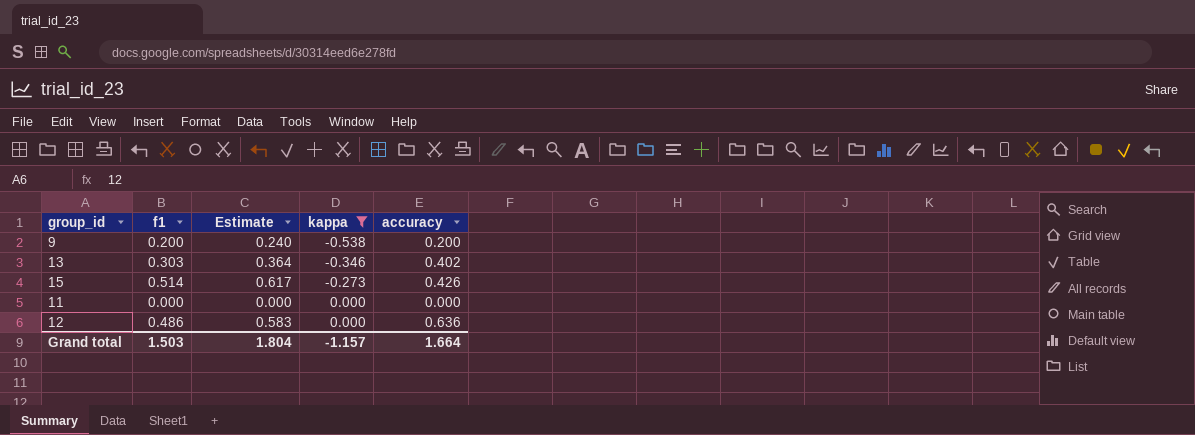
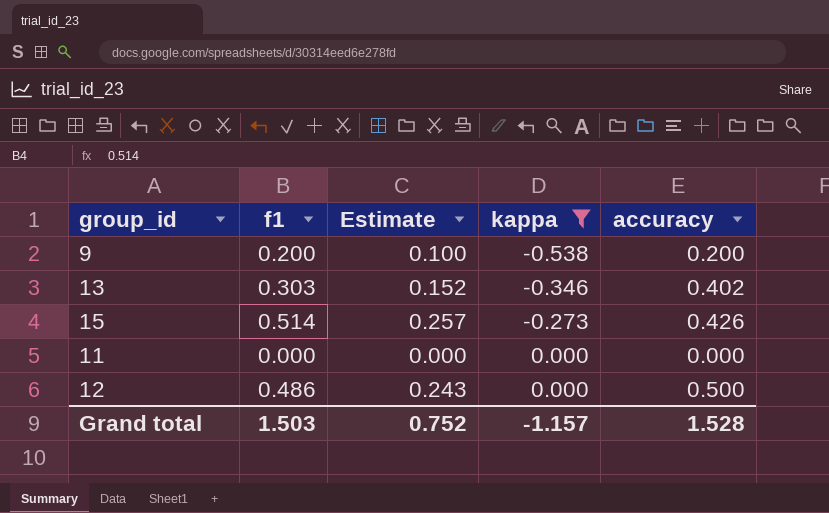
column Estimate | formula: [f1] * 1.2 -> [f1] * 0.5
12 | accuracy: 0.636 -> 0.500
Grand total | Estimate: 1.804 -> 0.752
Grand total | accuracy: 1.664 -> 1.528

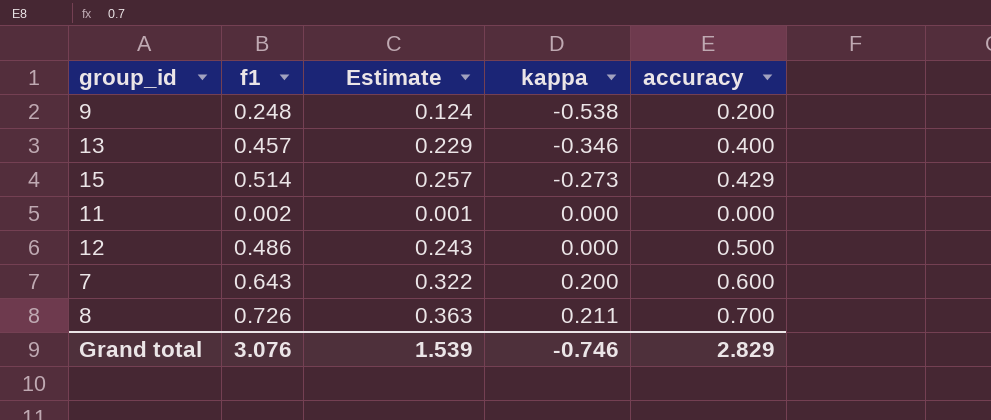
filter: kappa <= 0.000 -> none
9 | f1: 0.200 -> 0.248
9 | Estimate: 0.100 -> 0.124
13 | f1: 0.303 -> 0.457
13 | Estimate: 0.152 -> 0.229
13 | accuracy: 0.402 -> 0.400
15 | accuracy: 0.426 -> 0.429
11 | f1: 0.000 -> 0.002
11 | Estimate: 0.000 -> 0.001
Grand total | f1: 1.503 -> 3.076
Grand total | Estimate: 0.752 -> 1.539
Grand total | kappa: -1.157 -> -0.746
Grand total | accuracy: 1.528 -> 2.829

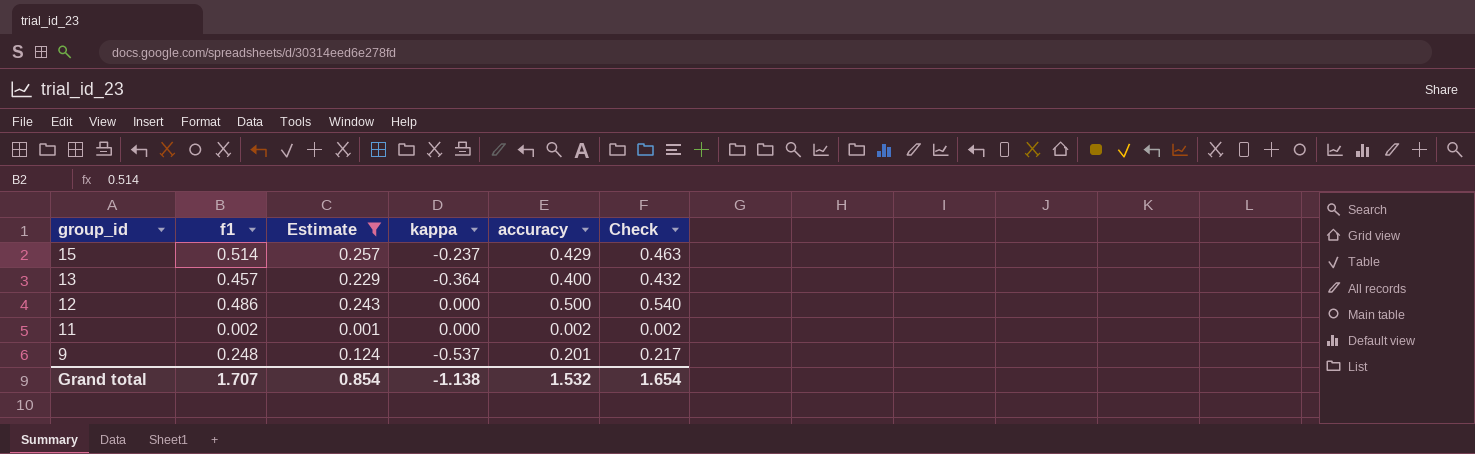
filter: none -> Estimate <= 0.257
row order: kappa ascending -> group_id descending
column Check | formula: none -> [accuracy] * 1.08
15 | kappa: -0.273 -> -0.237
13 | kappa: -0.346 -> -0.364
11 | accuracy: 0.000 -> 0.002
9 | kappa: -0.538 -> -0.537
9 | accuracy: 0.200 -> 0.201
Grand total | f1: 3.076 -> 1.707
Grand total | Estimate: 1.539 -> 0.854
Grand total | kappa: -0.746 -> -1.138
Grand total | accuracy: 2.829 -> 1.532

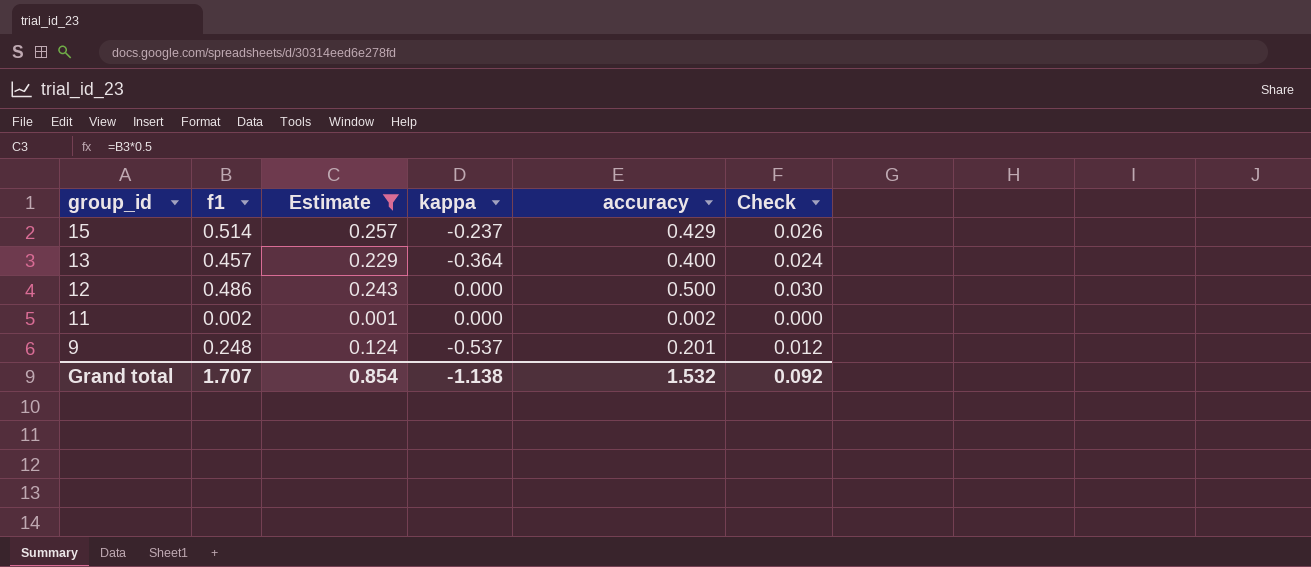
column Check | formula: [accuracy] * 1.08 -> [accuracy] * 0.06
Grand total | Check: 1.654 -> 0.092

